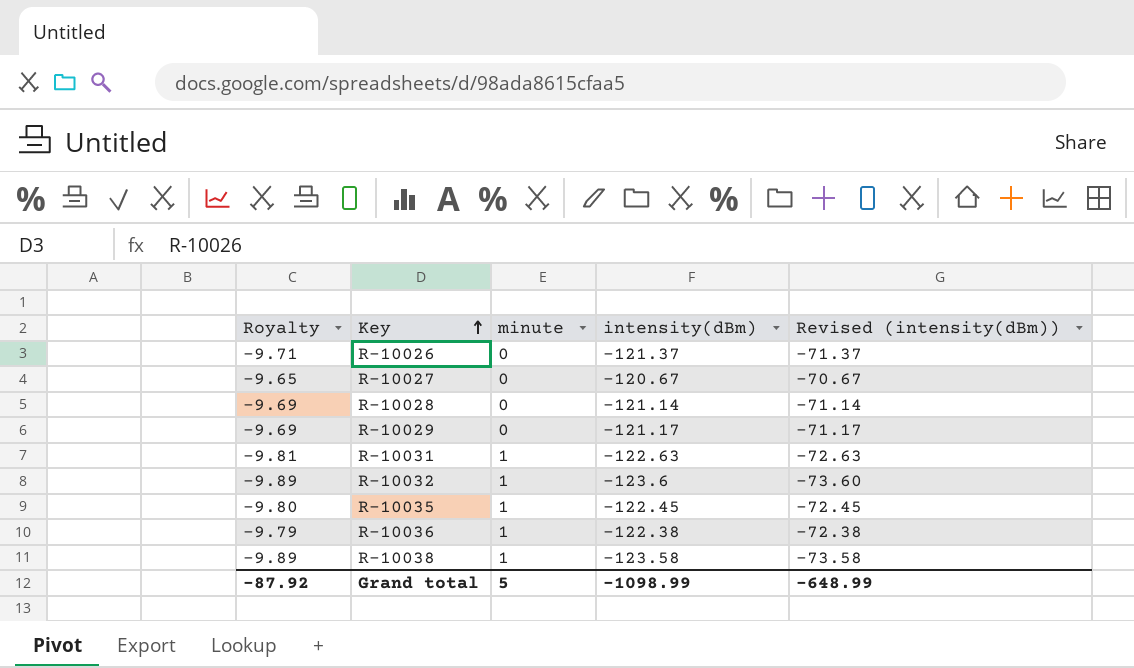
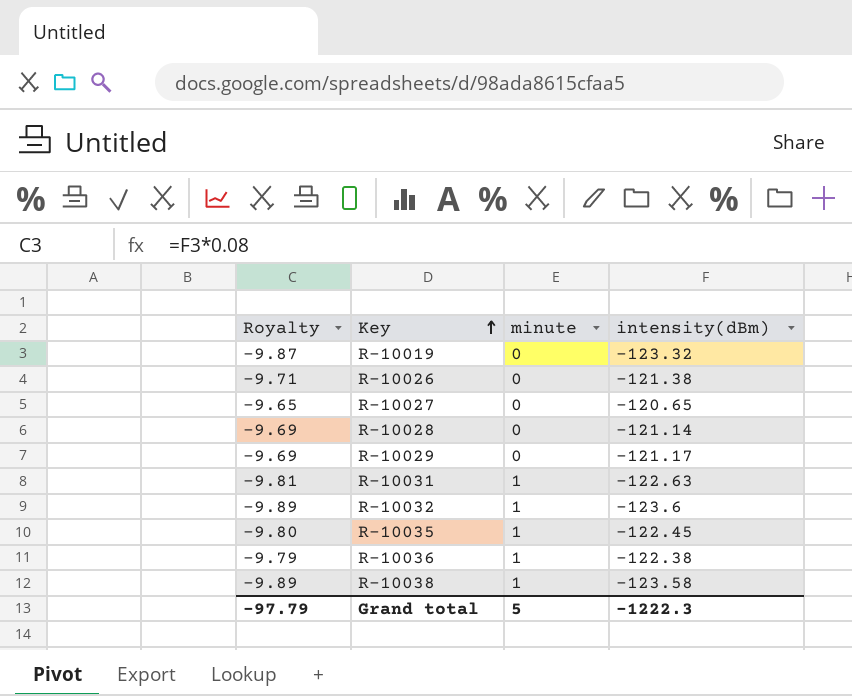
column Revised (intensity(dBm)) | formula: [intensity(dBm)] + 50 -> none
row R-10019: none -> -9.87 | 0 | -123.32
R-10026 | intensity(dBm): -121.37 -> -121.38
R-10027 | intensity(dBm): -120.67 -> -120.65
Grand total | Royalty: -87.92 -> -97.79
Grand total | intensity(dBm): -1098.99 -> -1222.3

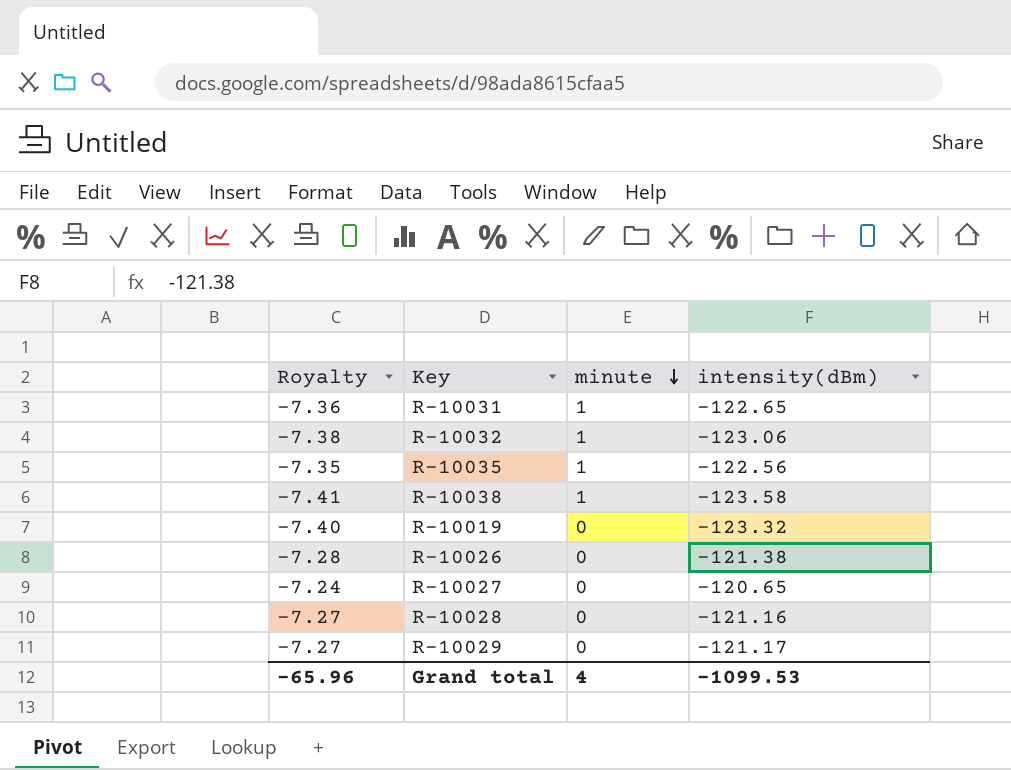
row order: Key ascending -> minute descending
column Royalty | formula: [intensity(dBm)] * 0.08 -> [intensity(dBm)] * 0.06
row R-10036: -9.79 | 1 | -122.38 -> none
R-10031 | intensity(dBm): -122.63 -> -122.65
R-10032 | intensity(dBm): -123.6 -> -123.06
R-10035 | intensity(dBm): -122.45 -> -122.56
R-10028 | intensity(dBm): -121.14 -> -121.16
Grand total | Royalty: -97.79 -> -65.96
Grand total | minute: 5 -> 4
Grand total | intensity(dBm): -1222.3 -> -1099.53

